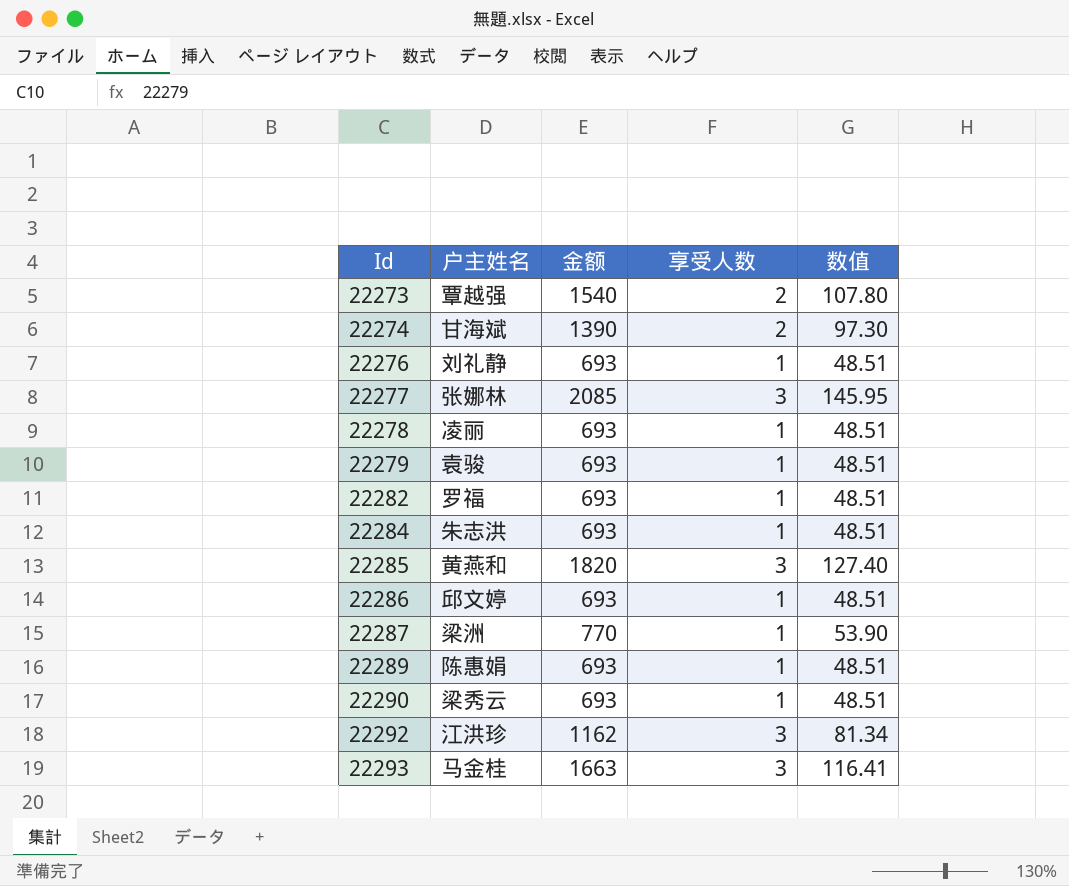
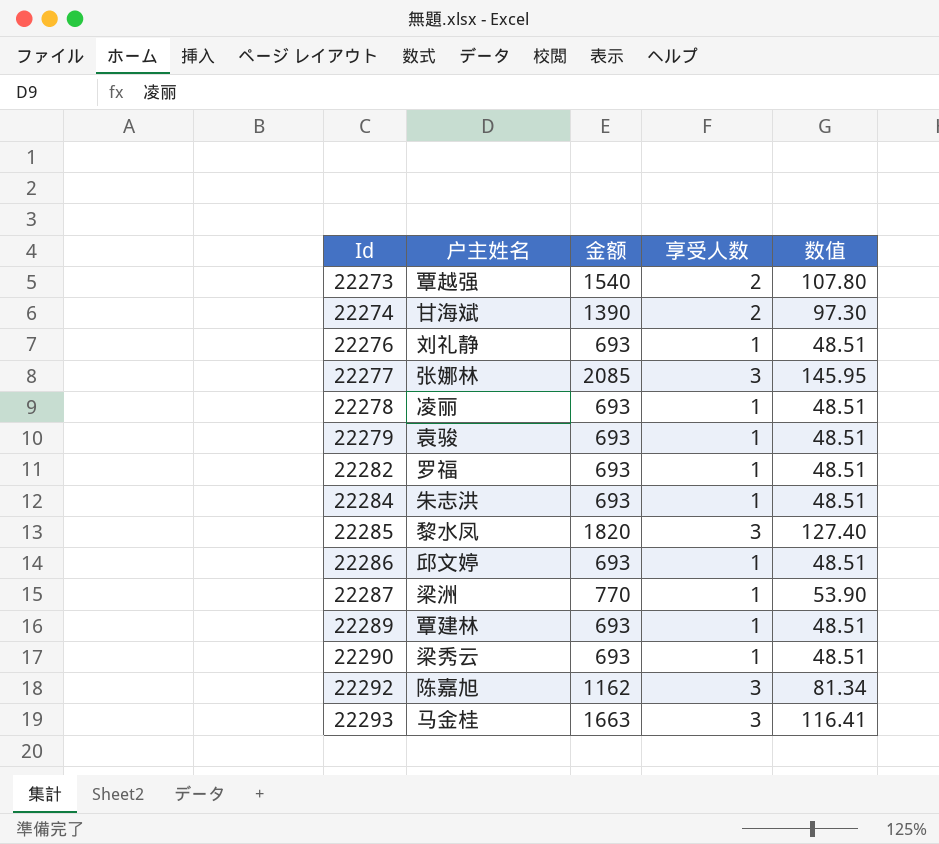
22285 | 户主姓名: 黄燕和 -> 黎水凤
22289 | 户主姓名: 陈惠娟 -> 覃建林
22292 | 户主姓名: 江洪珍 -> 陈嘉旭

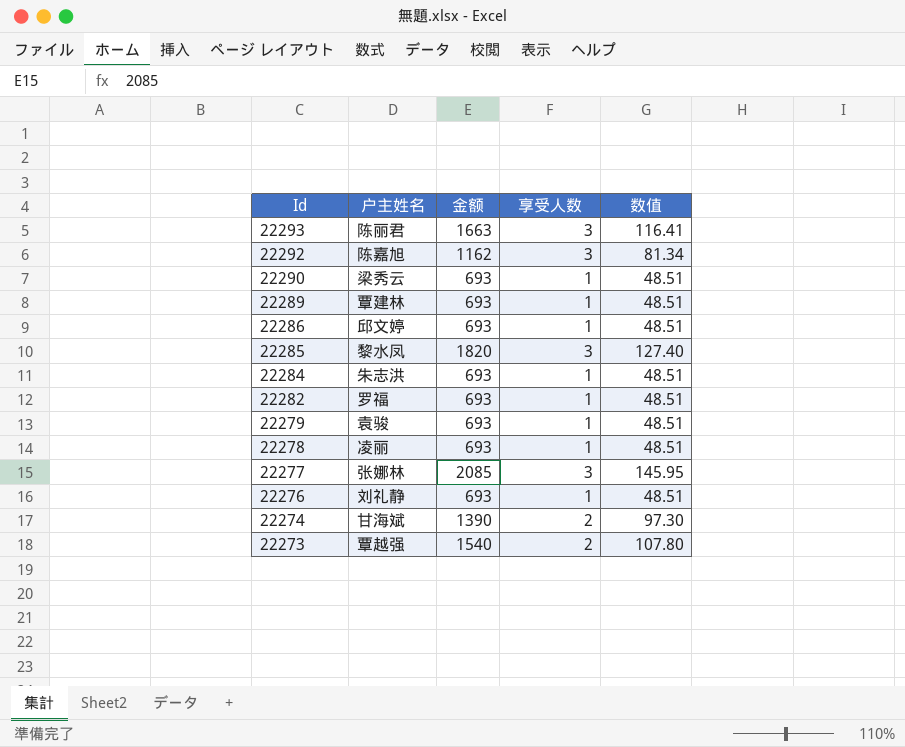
row order: Id ascending -> Id descending
row 22287: 梁洲 | 770 | 1 | 53.90 -> none
22293 | 户主姓名: 马金桂 -> 陈丽君

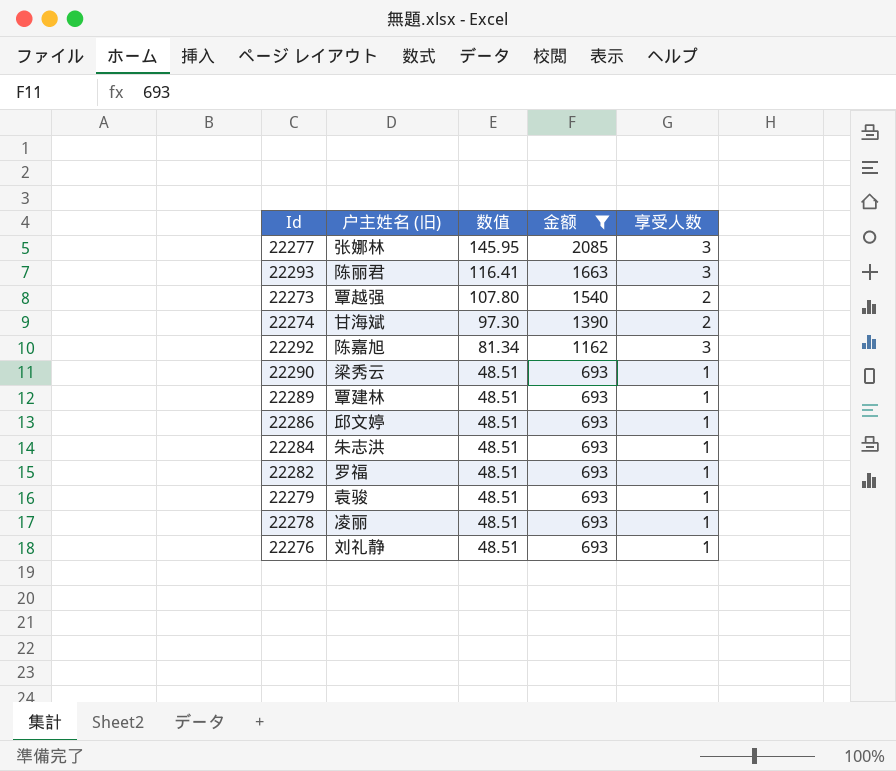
filter: none -> 金额 != 1820
row order: Id descending -> 数值 descending
column name: 户主姓名 -> 户主姓名 (旧)
column 数值 | position: 5 -> 3

